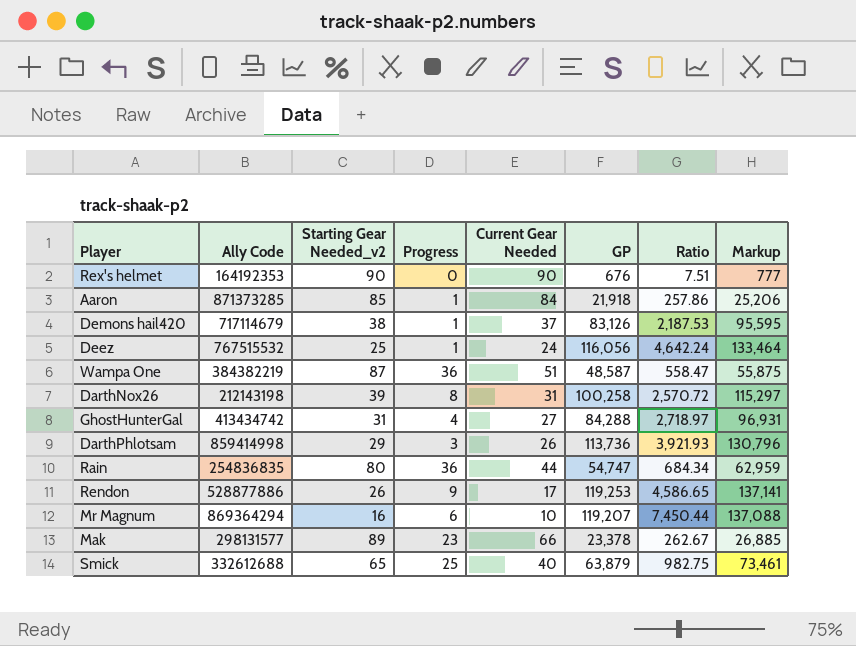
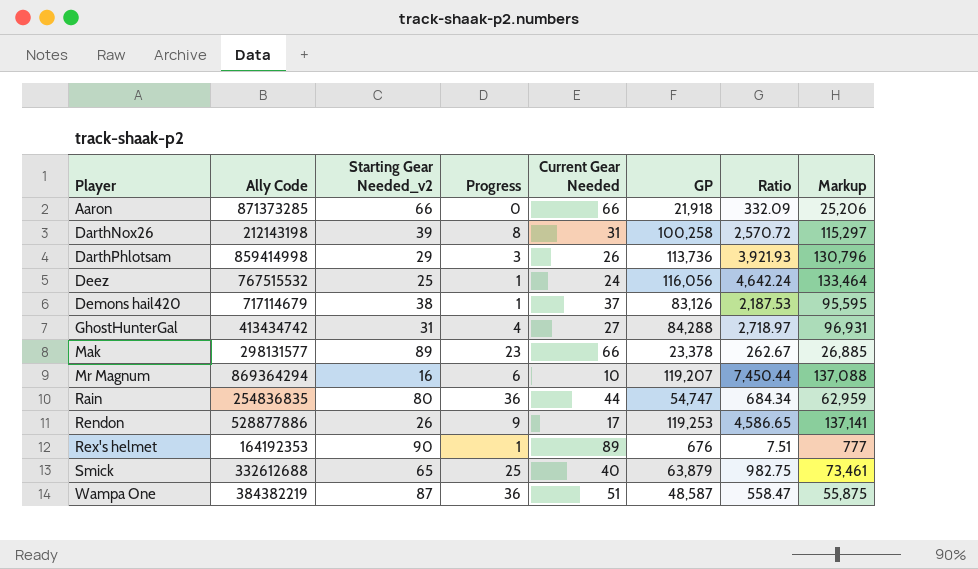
row order: none -> Player ascending
Aaron | Starting Gear Needed_v2: 85 -> 66
Aaron | Progress: 1 -> 0
Aaron | Current Gear Needed: 84 -> 66
Aaron | Ratio: 257.86 -> 332.09
Rex's helmet | Progress: 0 -> 1
Rex's helmet | Current Gear Needed: 90 -> 89

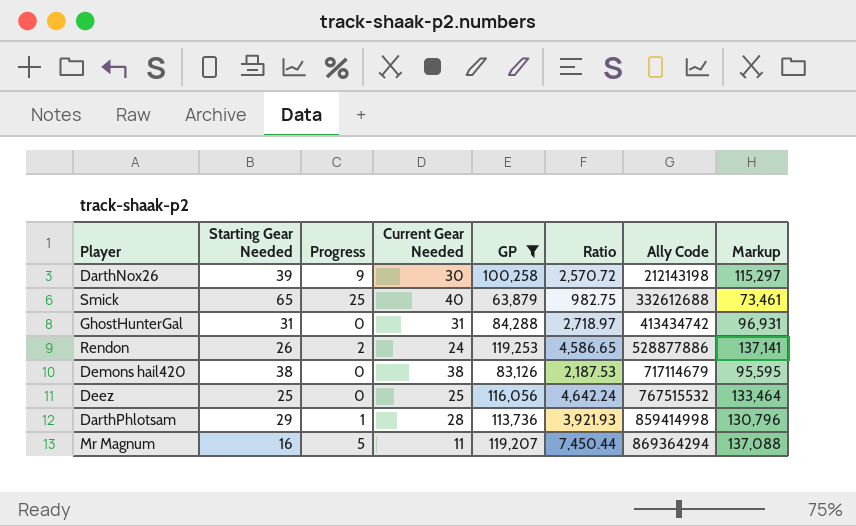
filter: none -> GP >= 63,879
row order: Player ascending -> Ally Code ascending
column name: Starting Gear Needed_v2 -> Starting Gear Needed
column Ally Code | position: 2 -> 7
DarthNox26 | Progress: 8 -> 9
DarthNox26 | Current Gear Needed: 31 -> 30
GhostHunterGal | Progress: 4 -> 0
GhostHunterGal | Current Gear Needed: 27 -> 31
Rendon | Progress: 9 -> 2
Rendon | Current Gear Needed: 17 -> 24
Demons hail420 | Progress: 1 -> 0
Demons hail420 | Current Gear Needed: 37 -> 38
Deez | Progress: 1 -> 0
Deez | Current Gear Needed: 24 -> 25
DarthPhlotsam | Progress: 3 -> 1
DarthPhlotsam | Current Gear Needed: 26 -> 28
Mr Magnum | Progress: 6 -> 5
Mr Magnum | Current Gear Needed: 10 -> 11

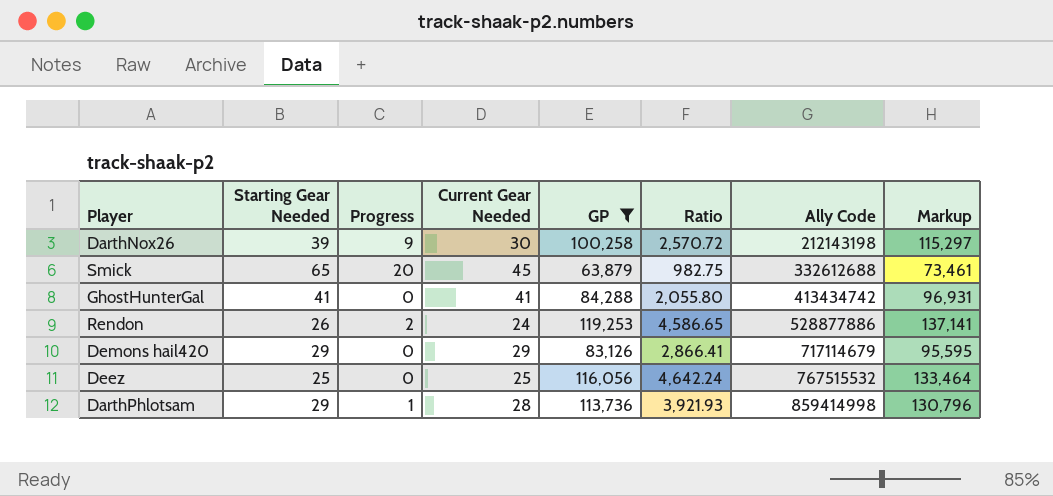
row Mr Magnum: 16 | 5 | 11 | 119,207 | 7,450.44 | 869364294 | 137,088 -> none
Smick | Progress: 25 -> 20
Smick | Current Gear Needed: 40 -> 45
GhostHunterGal | Starting Gear Needed: 31 -> 41
GhostHunterGal | Current Gear Needed: 31 -> 41
GhostHunterGal | Ratio: 2,718.97 -> 2,055.80
Demons hail420 | Starting Gear Needed: 38 -> 29
Demons hail420 | Current Gear Needed: 38 -> 29
Demons hail420 | Ratio: 2,187.53 -> 2,866.41

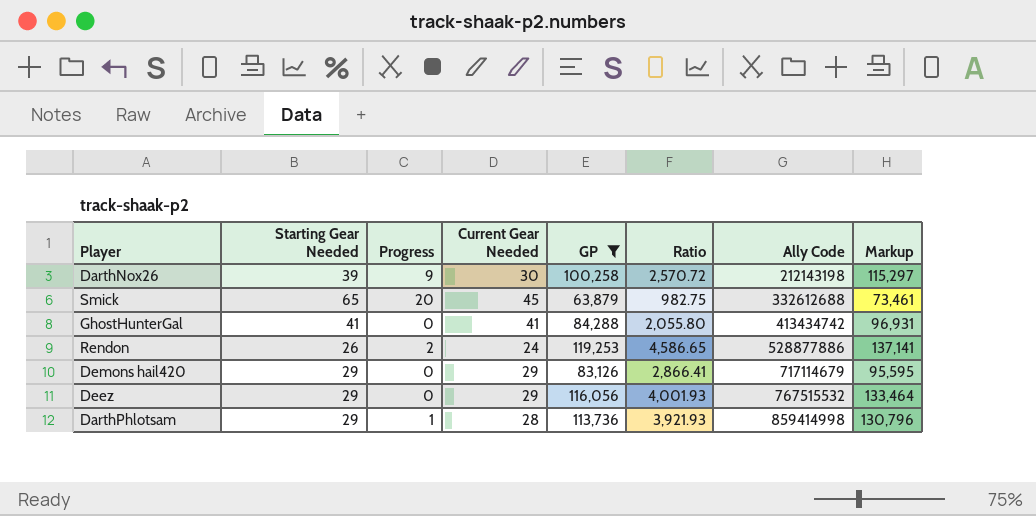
Deez | Starting Gear Needed: 25 -> 29
Deez | Current Gear Needed: 25 -> 29
Deez | Ratio: 4,642.24 -> 4,001.93

